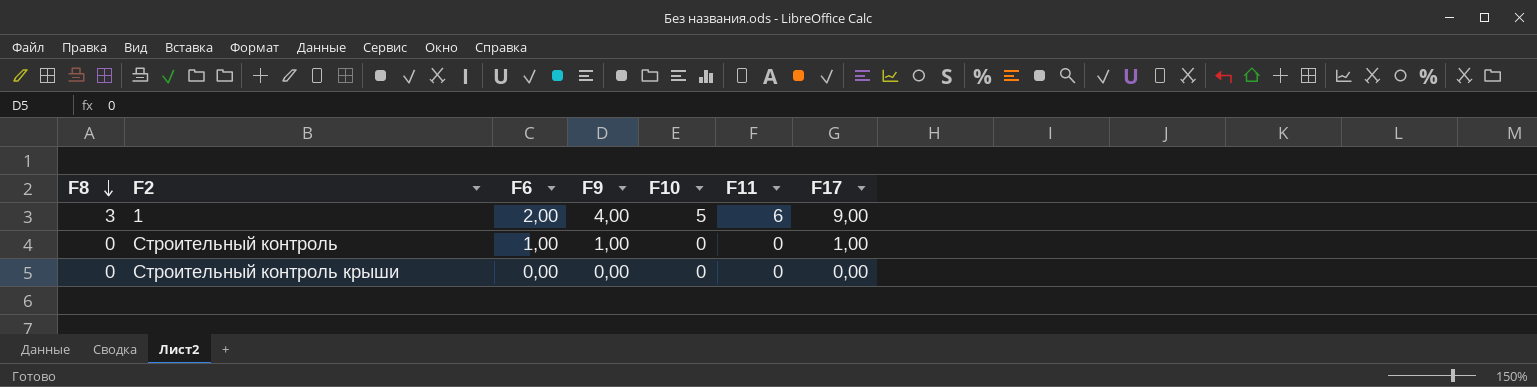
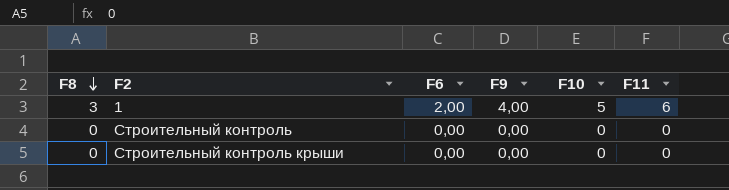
column F17 | position: 7 -> none
Строительный контроль | F6: 1,00 -> 0,00
Строительный контроль | F9: 1,00 -> 0,00

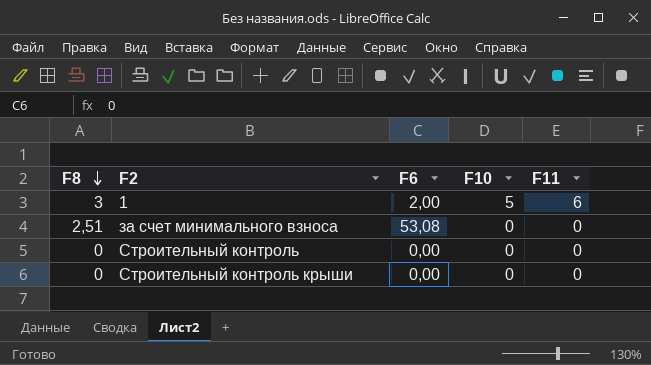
column F9 | position: 4 -> none
row за счет минимального взноса: none -> 2,51 | 53,08 | 0 | 0

